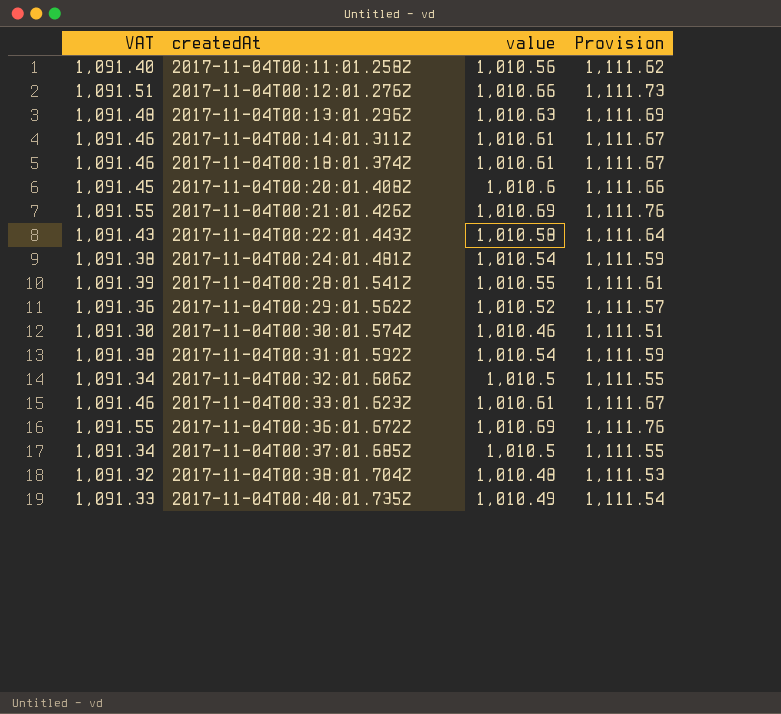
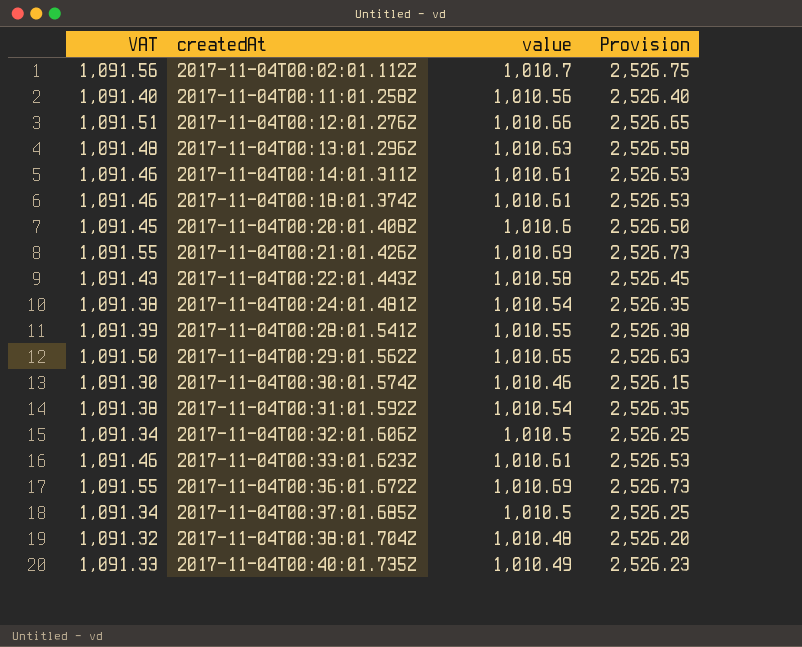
column Provision | formula: [value] * 1.1 -> [value] * 2.5
row 2017-11-04T00:02:01.112Z: none -> 1,091.56 | 1,010.7 | 2,526.75
2017-11-04T00:29:01.562Z | VAT: 1,091.36 -> 1,091.50
2017-11-04T00:29:01.562Z | value: 1,010.52 -> 1,010.65

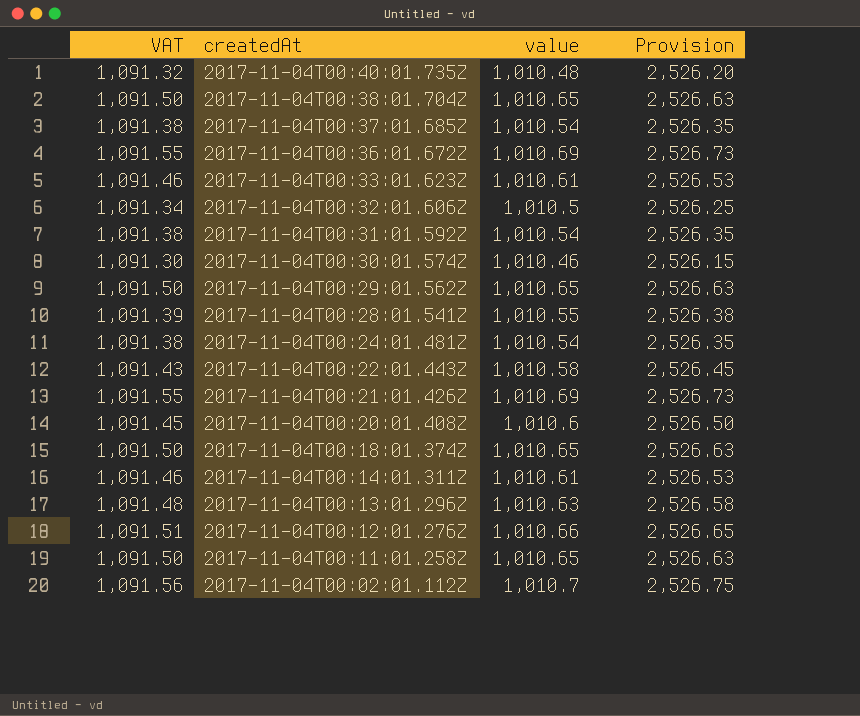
row order: createdAt ascending -> createdAt descending
2017-11-04T00:40:01.735Z | VAT: 1,091.33 -> 1,091.32
2017-11-04T00:40:01.735Z | value: 1,010.49 -> 1,010.48
2017-11-04T00:40:01.735Z | Provision: 2,526.23 -> 2,526.20
2017-11-04T00:38:01.704Z | VAT: 1,091.32 -> 1,091.50
2017-11-04T00:38:01.704Z | value: 1,010.48 -> 1,010.65
2017-11-04T00:38:01.704Z | Provision: 2,526.20 -> 2,526.63
2017-11-04T00:37:01.685Z | VAT: 1,091.34 -> 1,091.38
2017-11-04T00:37:01.685Z | value: 1,010.5 -> 1,010.54
2017-11-04T00:37:01.685Z | Provision: 2,526.25 -> 2,526.35
2017-11-04T00:18:01.374Z | VAT: 1,091.46 -> 1,091.50
2017-11-04T00:18:01.374Z | value: 1,010.61 -> 1,010.65
2017-11-04T00:18:01.374Z | Provision: 2,526.53 -> 2,526.63
2017-11-04T00:11:01.258Z | VAT: 1,091.40 -> 1,091.50
2017-11-04T00:11:01.258Z | value: 1,010.56 -> 1,010.65
2017-11-04T00:11:01.258Z | Provision: 2,526.40 -> 2,526.63

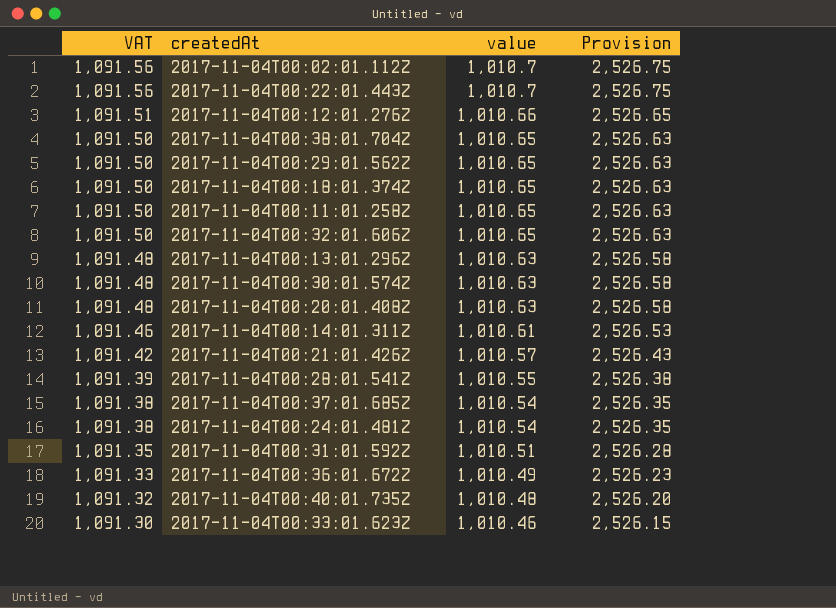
row order: createdAt descending -> VAT descending
2017-11-04T00:22:01.443Z | VAT: 1,091.43 -> 1,091.56
2017-11-04T00:22:01.443Z | value: 1,010.58 -> 1,010.7
2017-11-04T00:22:01.443Z | Provision: 2,526.45 -> 2,526.75
2017-11-04T00:32:01.606Z | VAT: 1,091.34 -> 1,091.50
2017-11-04T00:32:01.606Z | value: 1,010.5 -> 1,010.65
2017-11-04T00:32:01.606Z | Provision: 2,526.25 -> 2,526.63
2017-11-04T00:30:01.574Z | VAT: 1,091.30 -> 1,091.48
2017-11-04T00:30:01.574Z | value: 1,010.46 -> 1,010.63
2017-11-04T00:30:01.574Z | Provision: 2,526.15 -> 2,526.58
2017-11-04T00:20:01.408Z | VAT: 1,091.45 -> 1,091.48
2017-11-04T00:20:01.408Z | value: 1,010.6 -> 1,010.63
2017-11-04T00:20:01.408Z | Provision: 2,526.50 -> 2,526.58
2017-11-04T00:21:01.426Z | VAT: 1,091.55 -> 1,091.42
2017-11-04T00:21:01.426Z | value: 1,010.69 -> 1,010.57
2017-11-04T00:21:01.426Z | Provision: 2,526.73 -> 2,526.43
2017-11-04T00:31:01.592Z | VAT: 1,091.38 -> 1,091.35
2017-11-04T00:31:01.592Z | value: 1,010.54 -> 1,010.51
2017-11-04T00:31:01.592Z | Provision: 2,526.35 -> 2,526.28
2017-11-04T00:36:01.672Z | VAT: 1,091.55 -> 1,091.33
2017-11-04T00:36:01.672Z | value: 1,010.69 -> 1,010.49
2017-11-04T00:36:01.672Z | Provision: 2,526.73 -> 2,526.23
2017-11-04T00:33:01.623Z | VAT: 1,091.46 -> 1,091.30
2017-11-04T00:33:01.623Z | value: 1,010.61 -> 1,010.46
2017-11-04T00:33:01.623Z | Provision: 2,526.53 -> 2,526.15

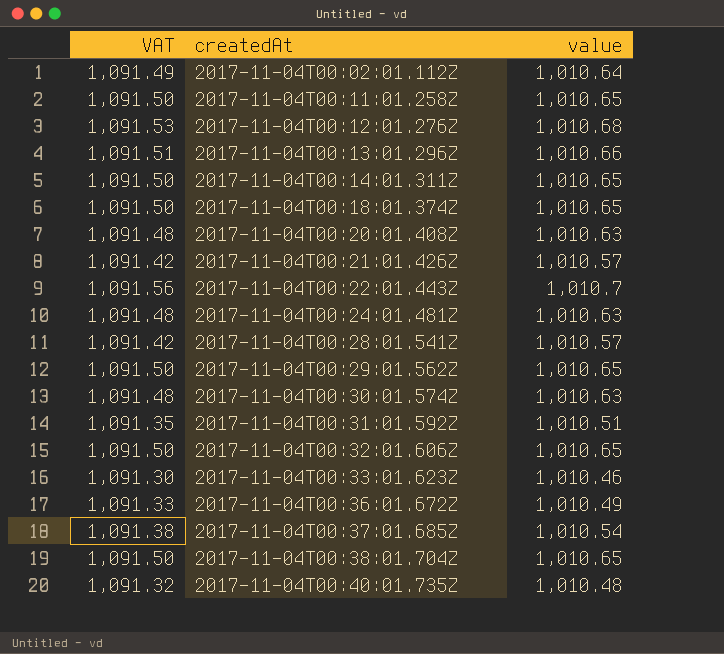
row order: VAT descending -> createdAt ascending
column Provision | formula: [value] * 2.5 -> none
2017-11-04T00:02:01.112Z | VAT: 1,091.56 -> 1,091.49
2017-11-04T00:02:01.112Z | value: 1,010.7 -> 1,010.64
2017-11-04T00:12:01.276Z | VAT: 1,091.51 -> 1,091.53
2017-11-04T00:12:01.276Z | value: 1,010.66 -> 1,010.68
2017-11-04T00:13:01.296Z | VAT: 1,091.48 -> 1,091.51
2017-11-04T00:13:01.296Z | value: 1,010.63 -> 1,010.66
2017-11-04T00:14:01.311Z | VAT: 1,091.46 -> 1,091.50
2017-11-04T00:14:01.311Z | value: 1,010.61 -> 1,010.65
2017-11-04T00:24:01.481Z | VAT: 1,091.38 -> 1,091.48
2017-11-04T00:24:01.481Z | value: 1,010.54 -> 1,010.63
2017-11-04T00:28:01.541Z | VAT: 1,091.39 -> 1,091.42
2017-11-04T00:28:01.541Z | value: 1,010.55 -> 1,010.57

